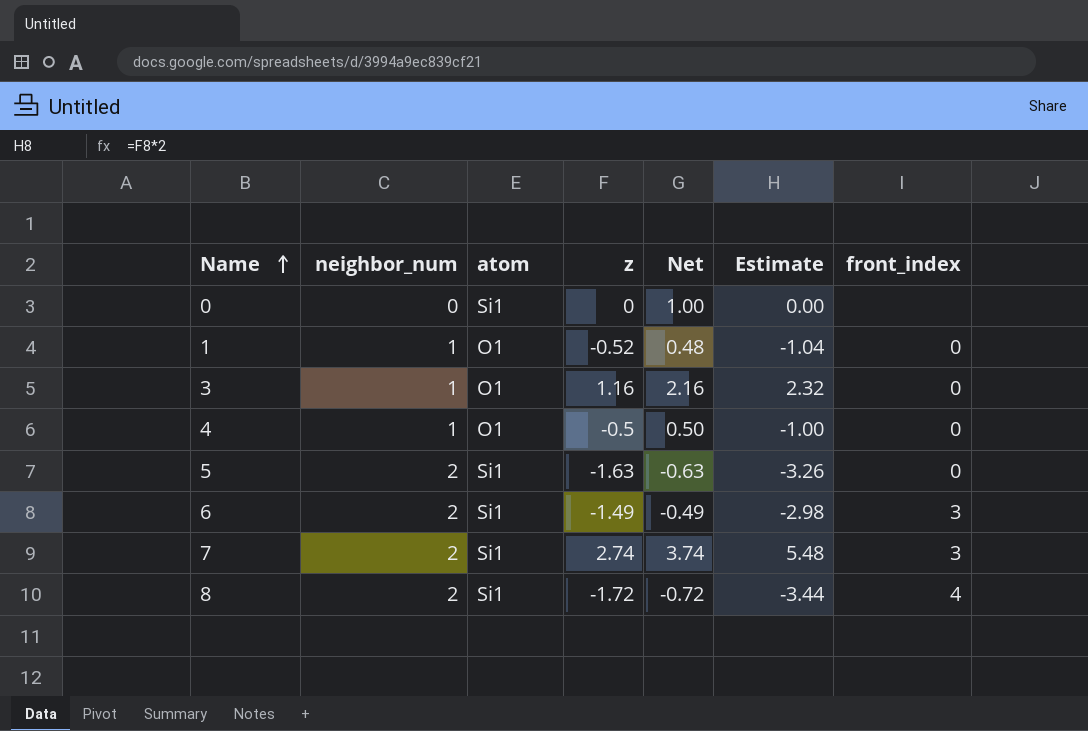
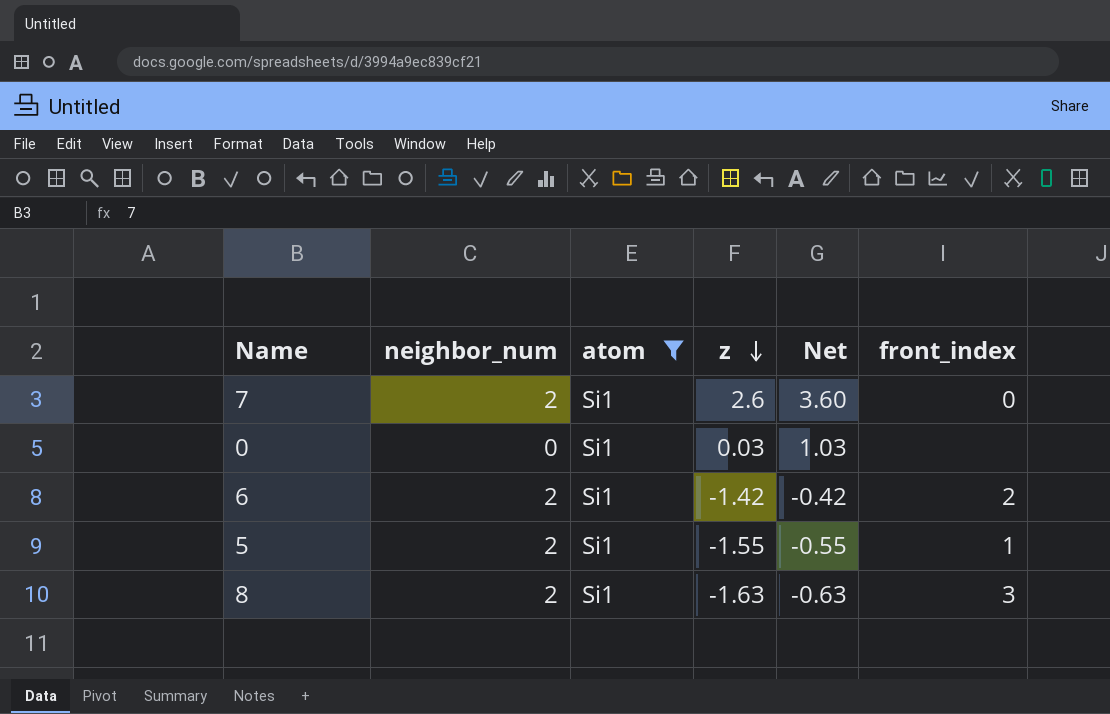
filter: none -> atom = Si1
row order: Name ascending -> z descending
column Estimate | formula: [z] * 2 -> none
7 | z: 2.74 -> 2.6
7 | Net: 3.74 -> 3.60
7 | front_index: 3 -> 0
0 | z: 0 -> 0.03
0 | Net: 1.00 -> 1.03
6 | z: -1.49 -> -1.42
6 | Net: -0.49 -> -0.42
6 | front_index: 3 -> 2
5 | z: -1.63 -> -1.55
5 | Net: -0.63 -> -0.55
5 | front_index: 0 -> 1
8 | z: -1.72 -> -1.63
8 | Net: -0.72 -> -0.63
8 | front_index: 4 -> 3

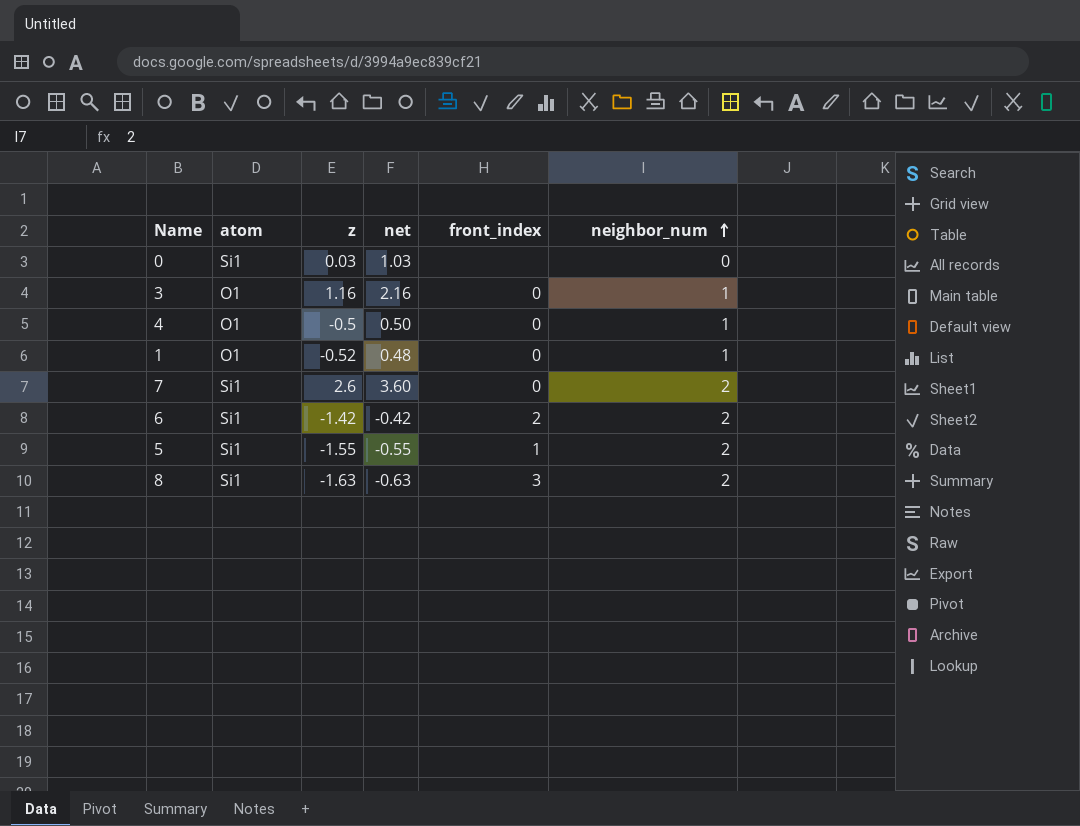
filter: atom = Si1 -> none
row order: z descending -> neighbor_num ascending
column name: Net -> net
column neighbor_num | position: 2 -> 6

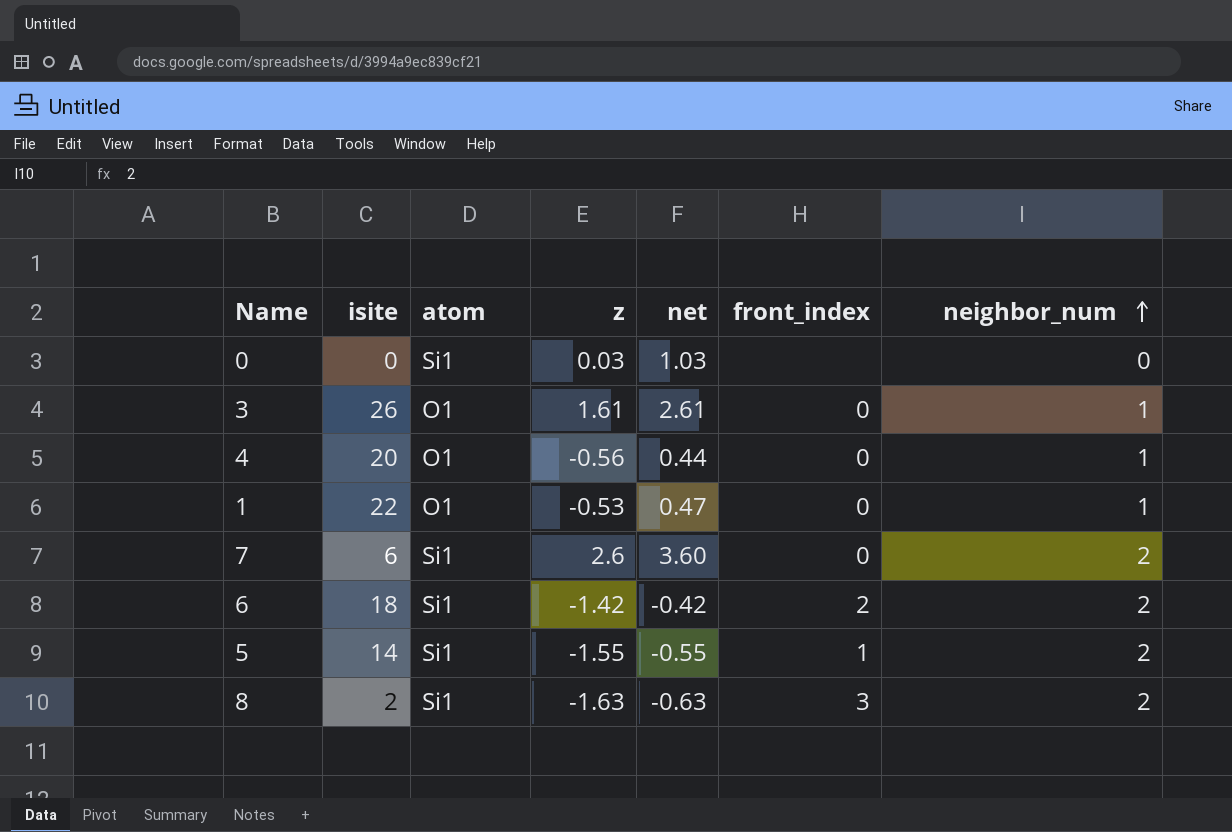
column isite | position: none -> 2
3 | z: 1.16 -> 1.61
3 | net: 2.16 -> 2.61
4 | z: -0.5 -> -0.56
4 | net: 0.50 -> 0.44
1 | z: -0.52 -> -0.53
1 | net: 0.48 -> 0.47

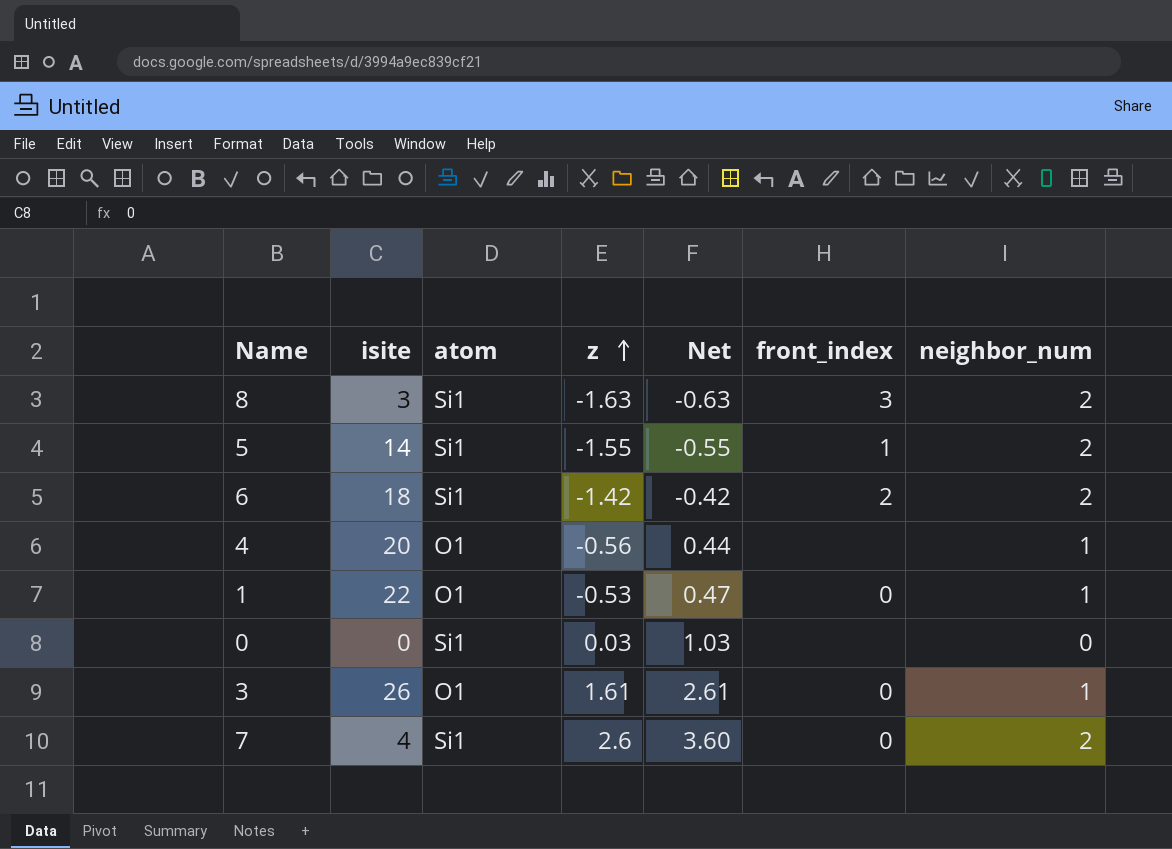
row order: neighbor_num ascending -> z ascending
column name: net -> Net
8 | isite: 2 -> 3
4 | front_index: 0 -> none
7 | isite: 6 -> 4

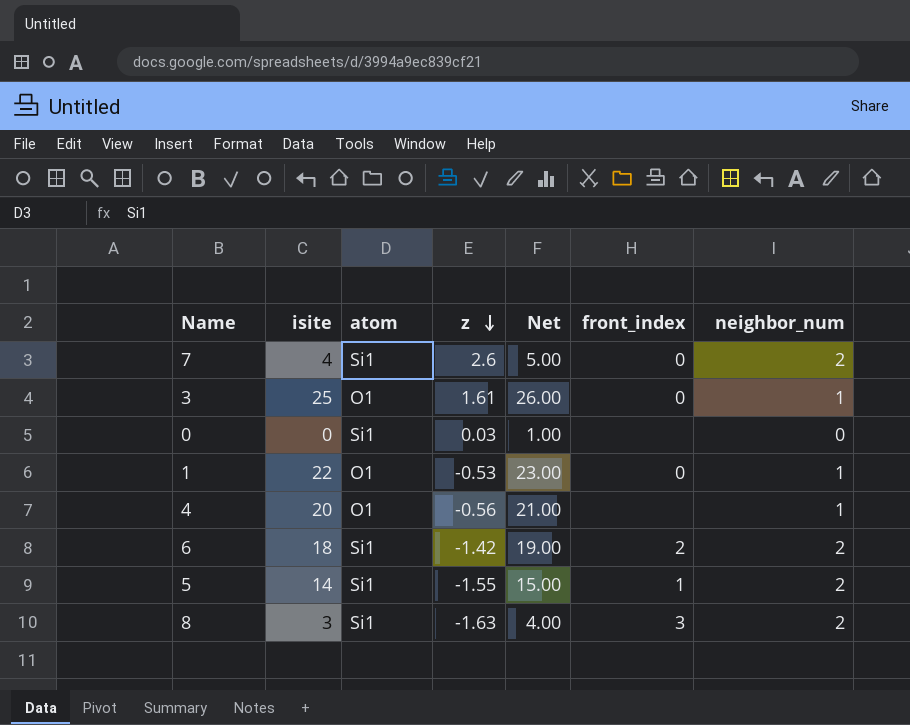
row order: z ascending -> z descending
column Net | formula: [z] + 1 -> [isite] + 1
3 | isite: 26 -> 25

